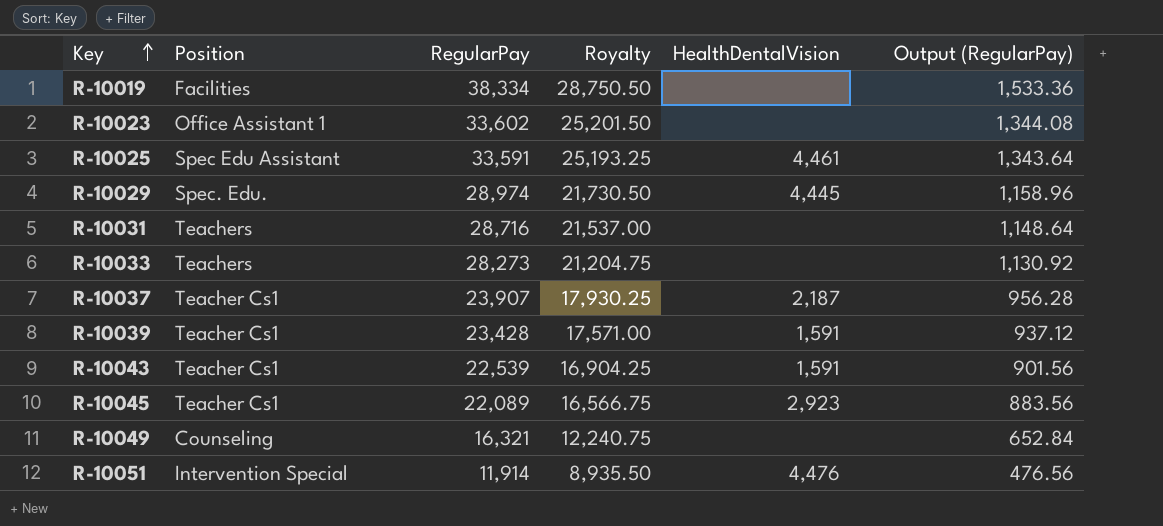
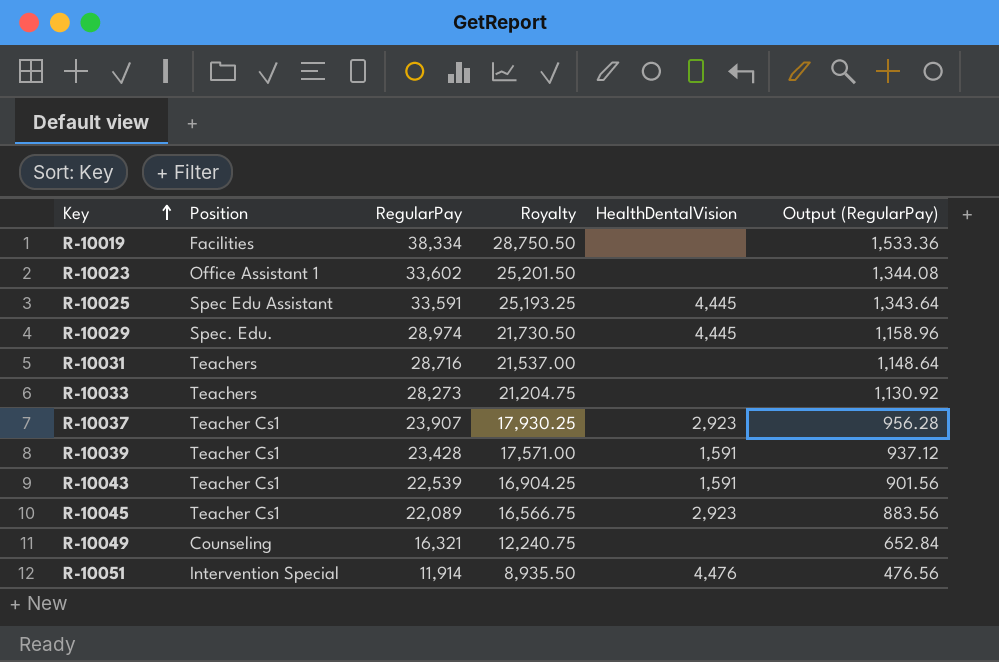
R-10025 | HealthDentalVision: 4,461 -> 4,445
R-10037 | HealthDentalVision: 2,187 -> 2,923

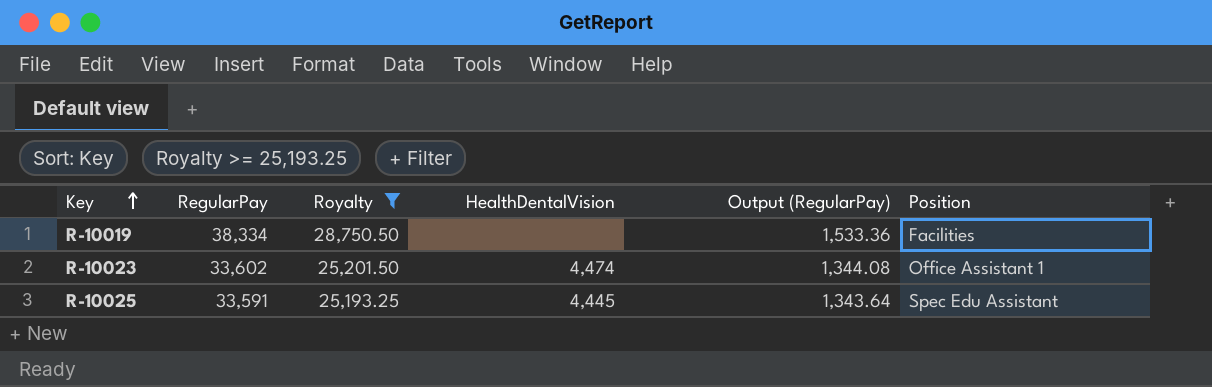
filter: none -> Royalty >= 25,193.25
column Position | position: 2 -> 6
R-10023 | HealthDentalVision: none -> 4,474

